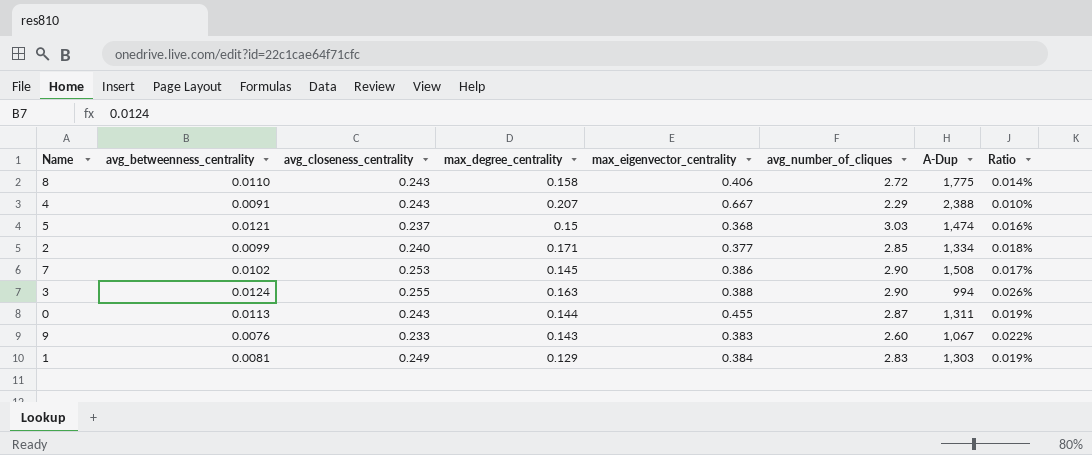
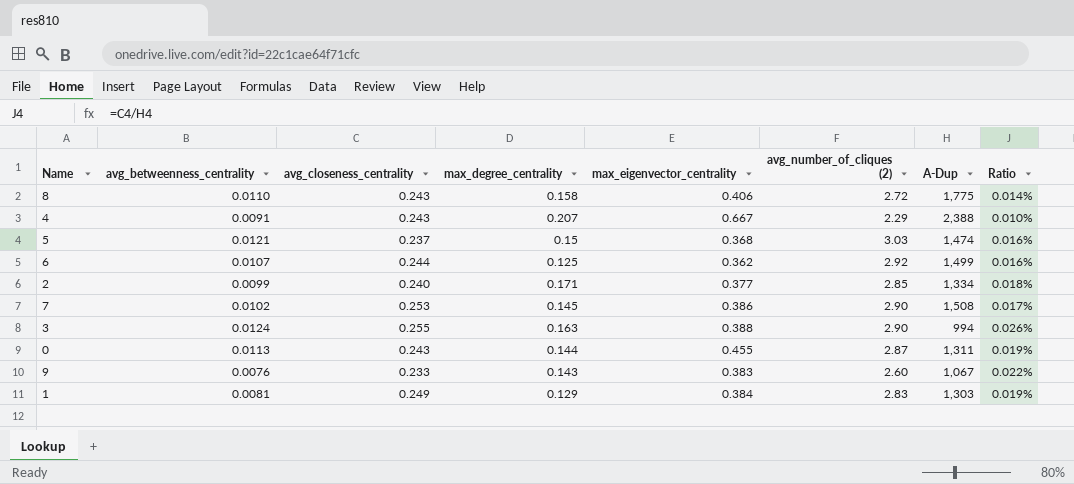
column name: avg_number_of_cliques -> avg_number_of_cliques (2)
row 6: none -> 0.0107 | 0.244 | 0.125 | 0.362 | 2.92 | 1,499 | 0.016%

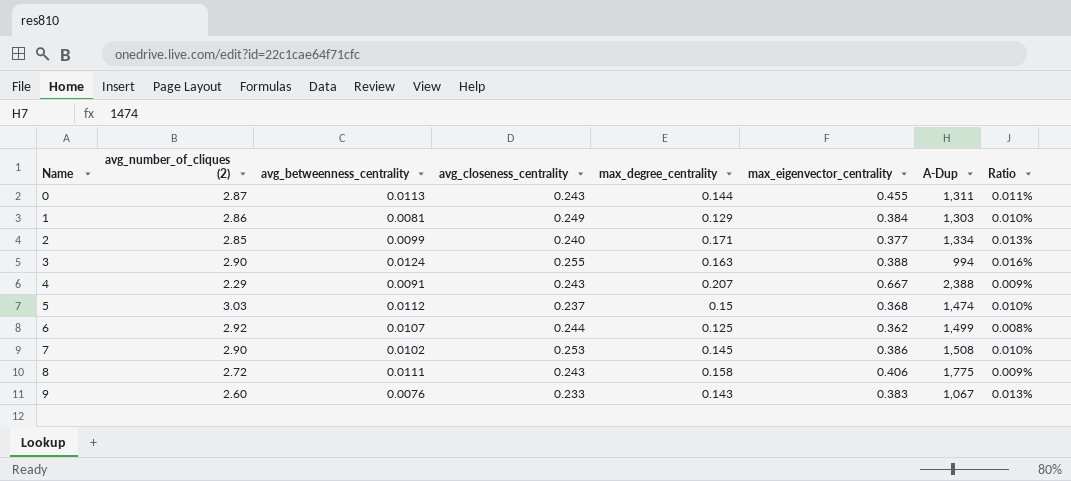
row order: none -> Name ascending
column avg_number_of_cliques (2) | position: 6 -> 2
column Ratio | formula: [avg_closeness_centrality] / [A-Dup] -> [max_degree_centrality] / [A-Dup]
1 | avg_number_of_cliques (2): 2.83 -> 2.86
5 | avg_betweenness_centrality: 0.0121 -> 0.0112
8 | avg_betweenness_centrality: 0.0110 -> 0.0111

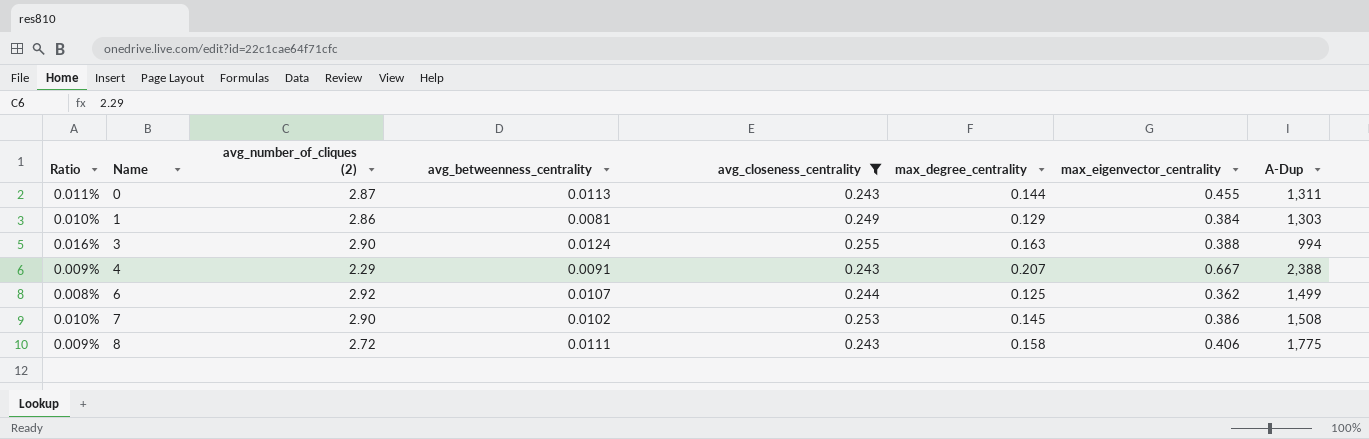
filter: none -> avg_closeness_centrality >= 0.243
column Ratio | position: 8 -> 1

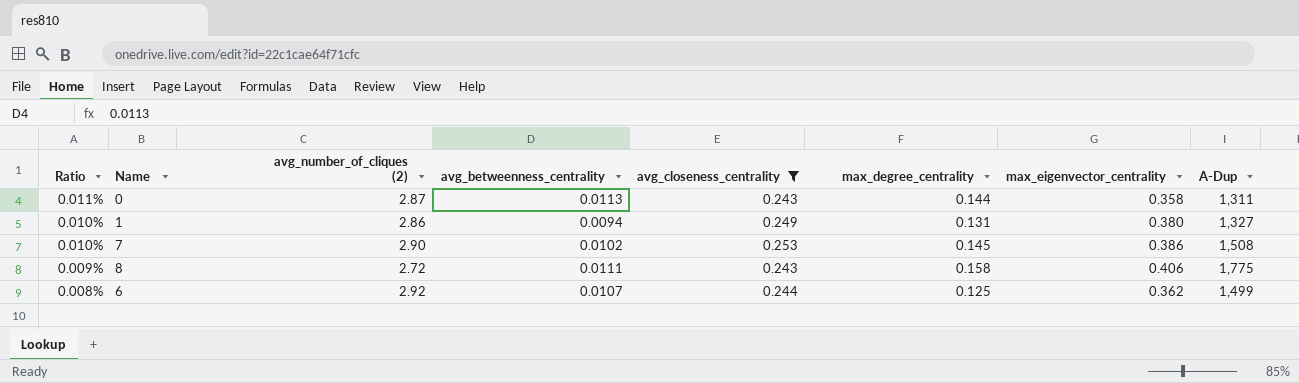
row order: Name ascending -> Ratio descending
row 3: 0.016% | 2.90 | 0.0124 | 0.255 | 0.163 | 0.388 | 994 -> none
row 4: 0.009% | 2.29 | 0.0091 | 0.243 | 0.207 | 0.667 | 2,388 -> none
0 | max_eigenvector_centrality: 0.455 -> 0.358
1 | avg_betweenness_centrality: 0.0081 -> 0.0094
1 | max_degree_centrality: 0.129 -> 0.131
1 | max_eigenvector_centrality: 0.384 -> 0.380
1 | A-Dup: 1,303 -> 1,327

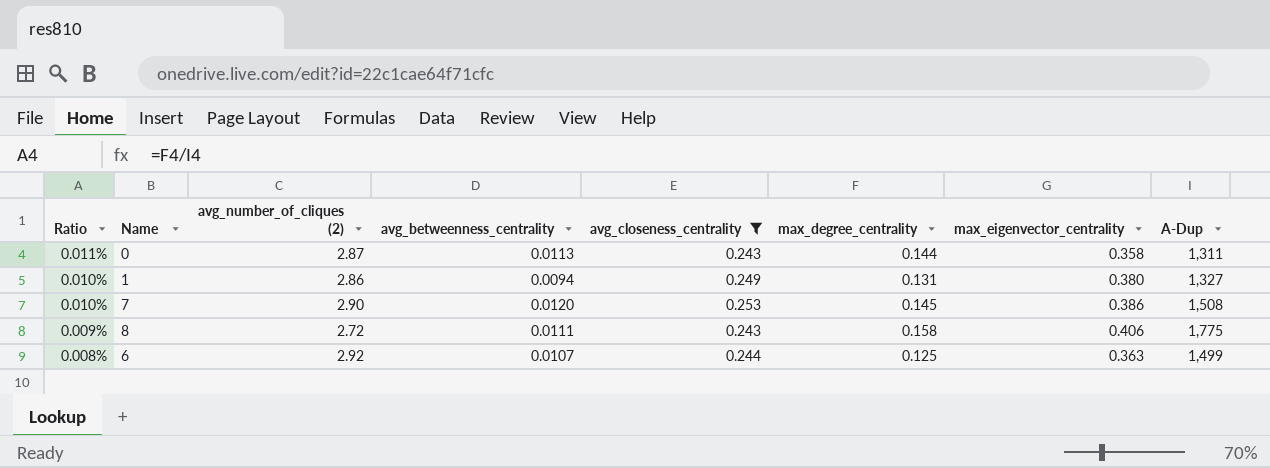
7 | avg_betweenness_centrality: 0.0102 -> 0.0120
6 | max_eigenvector_centrality: 0.362 -> 0.363

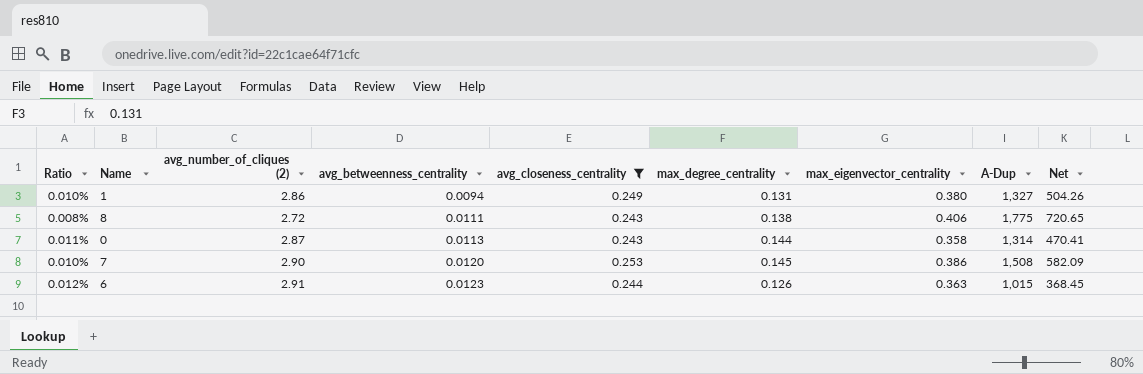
row order: Ratio descending -> avg_betweenness_centrality ascending
column Net | formula: none -> [max_eigenvector_centrality] * [A-Dup]
8 | Ratio: 0.009% -> 0.008%
8 | max_degree_centrality: 0.158 -> 0.138
0 | A-Dup: 1,311 -> 1,314
6 | Ratio: 0.008% -> 0.012%
6 | avg_number_of_cliques (2): 2.92 -> 2.91
6 | avg_betweenness_centrality: 0.0107 -> 0.0123
6 | max_degree_centrality: 0.125 -> 0.126
6 | A-Dup: 1,499 -> 1,015

